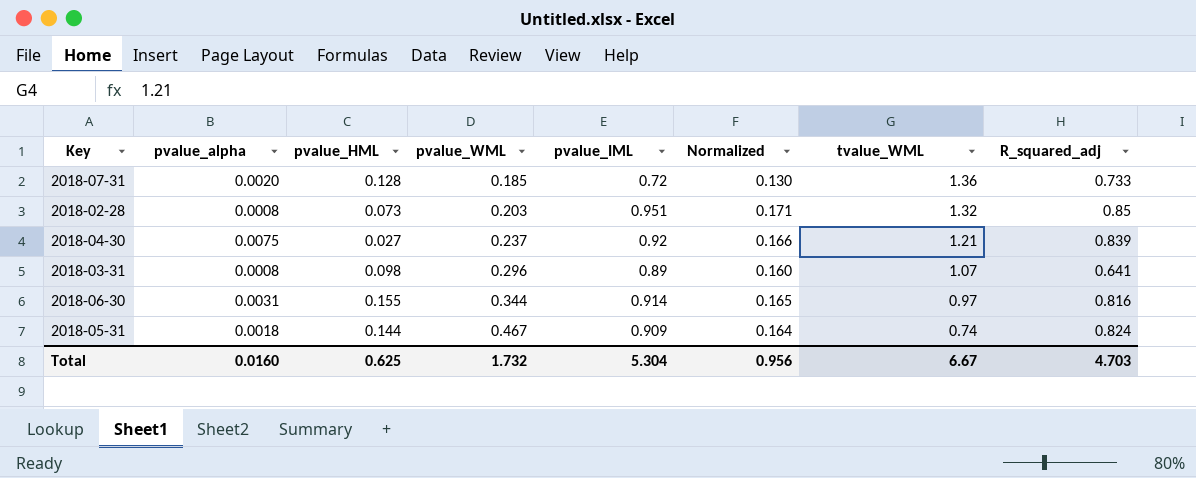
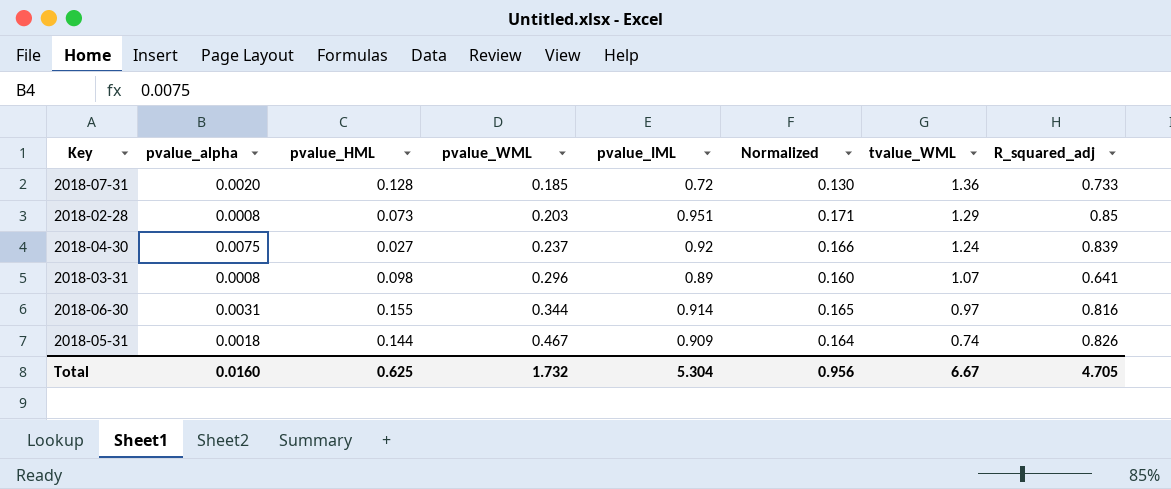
2018-02-28 | tvalue_WML: 1.32 -> 1.29
2018-04-30 | tvalue_WML: 1.21 -> 1.24
2018-05-31 | R_squared_adj: 0.824 -> 0.826
Total | R_squared_adj: 4.703 -> 4.705

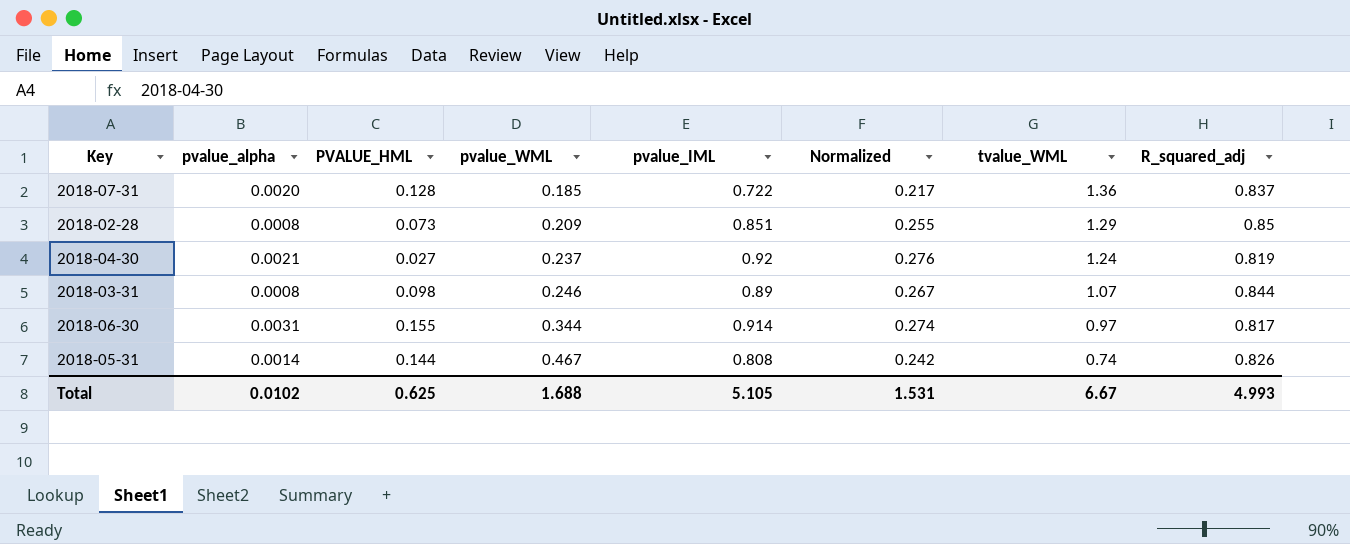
column name: pvalue_HML -> PVALUE_HML
column Normalized | formula: [pvalue_IML] * 0.18 -> [pvalue_IML] * 0.3
2018-07-31 | pvalue_IML: 0.72 -> 0.722
2018-07-31 | R_squared_adj: 0.733 -> 0.837
2018-02-28 | pvalue_WML: 0.203 -> 0.209
2018-02-28 | pvalue_IML: 0.951 -> 0.851
2018-04-30 | pvalue_alpha: 0.0075 -> 0.0021
2018-04-30 | R_squared_adj: 0.839 -> 0.819
2018-03-31 | pvalue_WML: 0.296 -> 0.246
2018-03-31 | R_squared_adj: 0.641 -> 0.844
2018-06-30 | R_squared_adj: 0.816 -> 0.817
2018-05-31 | pvalue_alpha: 0.0018 -> 0.0014
2018-05-31 | pvalue_IML: 0.909 -> 0.808
Total | pvalue_alpha: 0.0160 -> 0.0102
Total | pvalue_WML: 1.732 -> 1.688
Total | pvalue_IML: 5.304 -> 5.105
Total | Normalized: 0.956 -> 1.531
Total | R_squared_adj: 4.705 -> 4.993

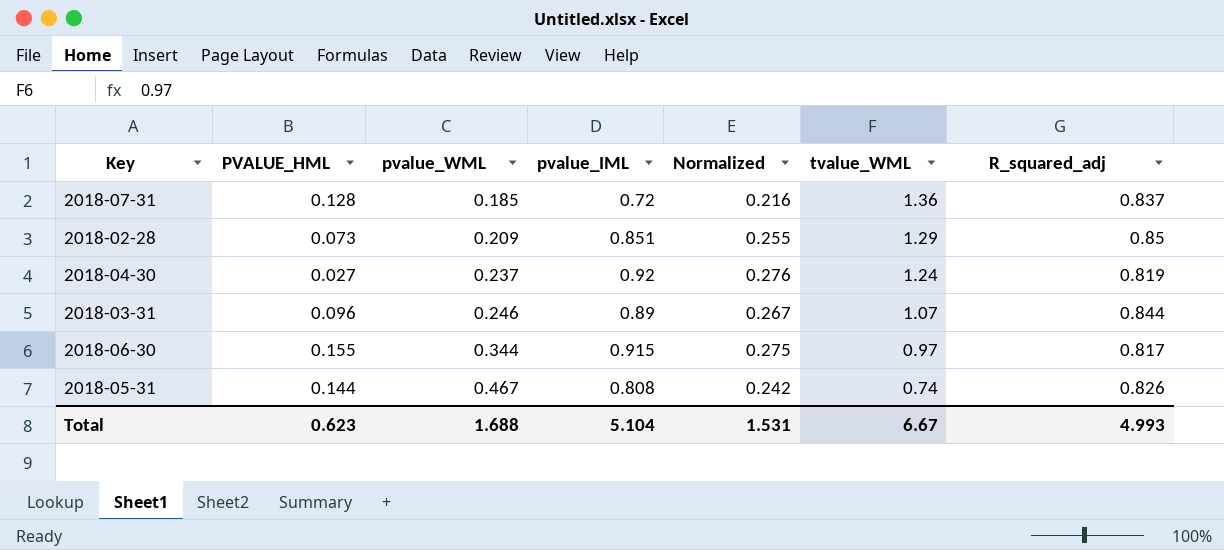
column pvalue_alpha | position: 2 -> none
2018-07-31 | pvalue_IML: 0.722 -> 0.72
2018-07-31 | Normalized: 0.217 -> 0.216
2018-03-31 | PVALUE_HML: 0.098 -> 0.096
2018-06-30 | pvalue_IML: 0.914 -> 0.915
2018-06-30 | Normalized: 0.274 -> 0.275
Total | PVALUE_HML: 0.625 -> 0.623
Total | pvalue_IML: 5.105 -> 5.104

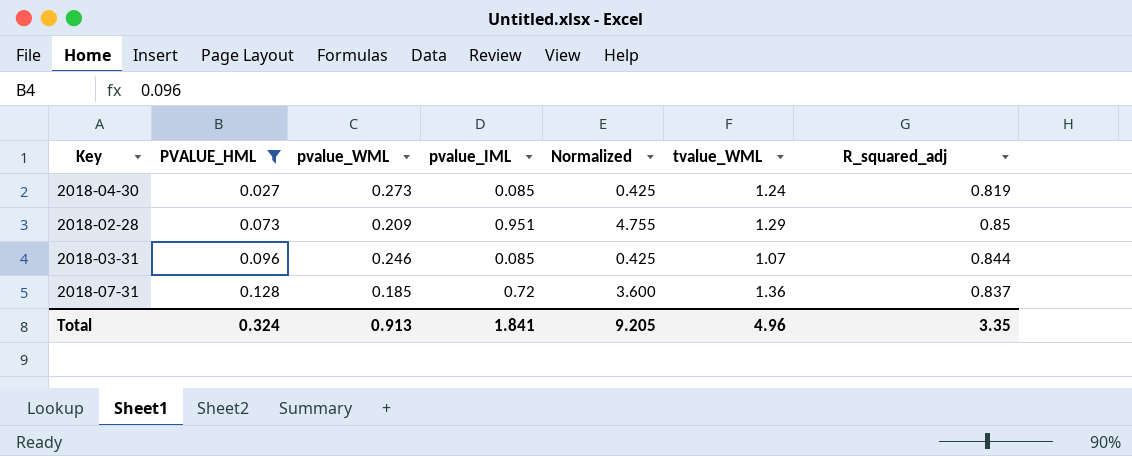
filter: none -> PVALUE_HML <= 0.128
row order: pvalue_WML ascending -> PVALUE_HML ascending
column Normalized | formula: [pvalue_IML] * 0.3 -> [pvalue_IML] * 5
2018-04-30 | pvalue_WML: 0.237 -> 0.273
2018-04-30 | pvalue_IML: 0.92 -> 0.085
2018-02-28 | pvalue_IML: 0.851 -> 0.951
2018-03-31 | pvalue_IML: 0.89 -> 0.085
Total | PVALUE_HML: 0.623 -> 0.324
Total | pvalue_WML: 1.688 -> 0.913
Total | pvalue_IML: 5.104 -> 1.841
Total | Normalized: 1.531 -> 9.205
Total | tvalue_WML: 6.67 -> 4.96
Total | R_squared_adj: 4.993 -> 3.35

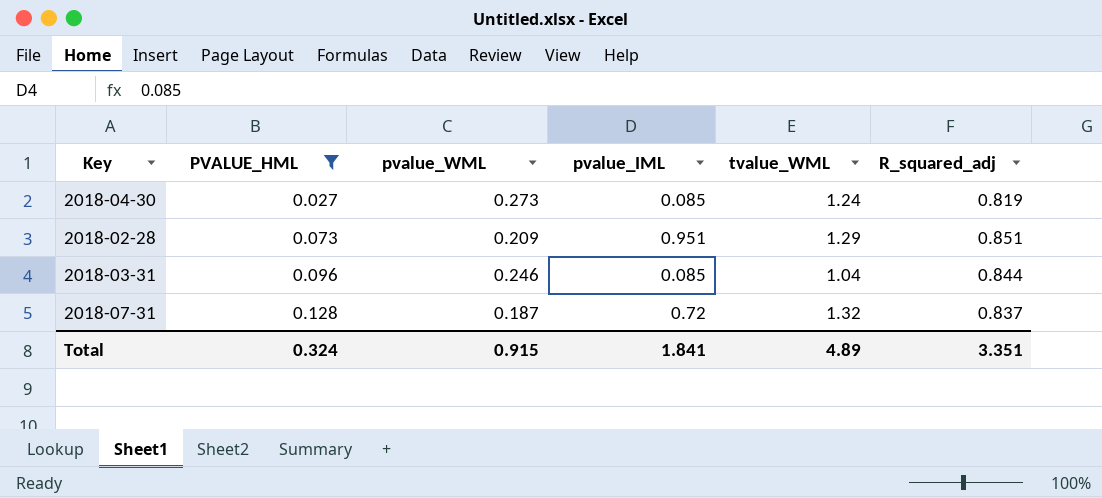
column Normalized | formula: [pvalue_IML] * 5 -> none
2018-02-28 | R_squared_adj: 0.85 -> 0.851
2018-03-31 | tvalue_WML: 1.07 -> 1.04
2018-07-31 | pvalue_WML: 0.185 -> 0.187
2018-07-31 | tvalue_WML: 1.36 -> 1.32
Total | pvalue_WML: 0.913 -> 0.915
Total | tvalue_WML: 4.96 -> 4.89
Total | R_squared_adj: 3.35 -> 3.351

